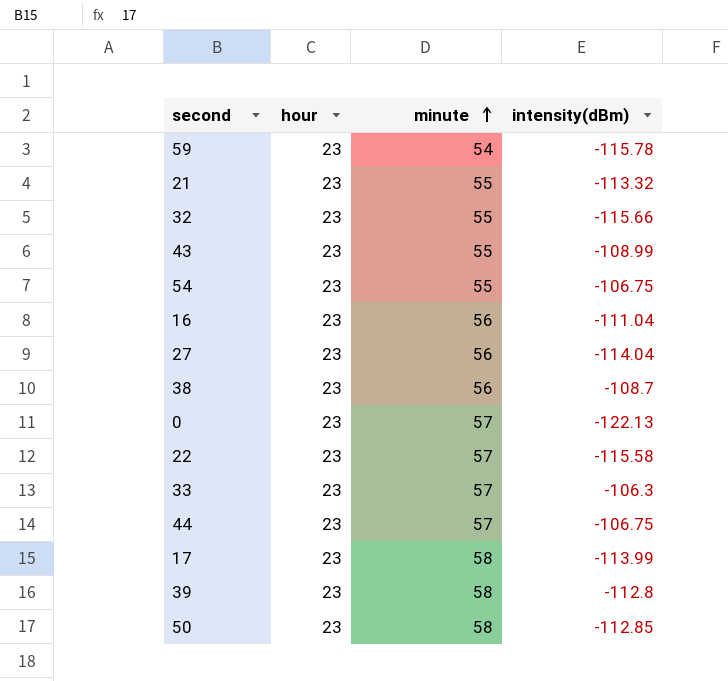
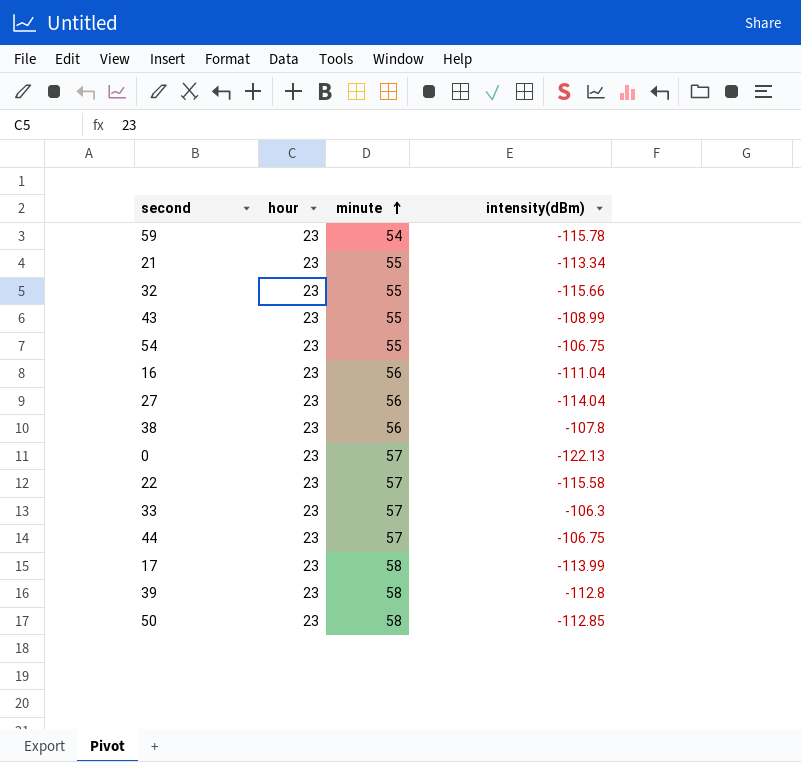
21 | intensity(dBm): -113.32 -> -113.34
38 | intensity(dBm): -108.7 -> -107.8

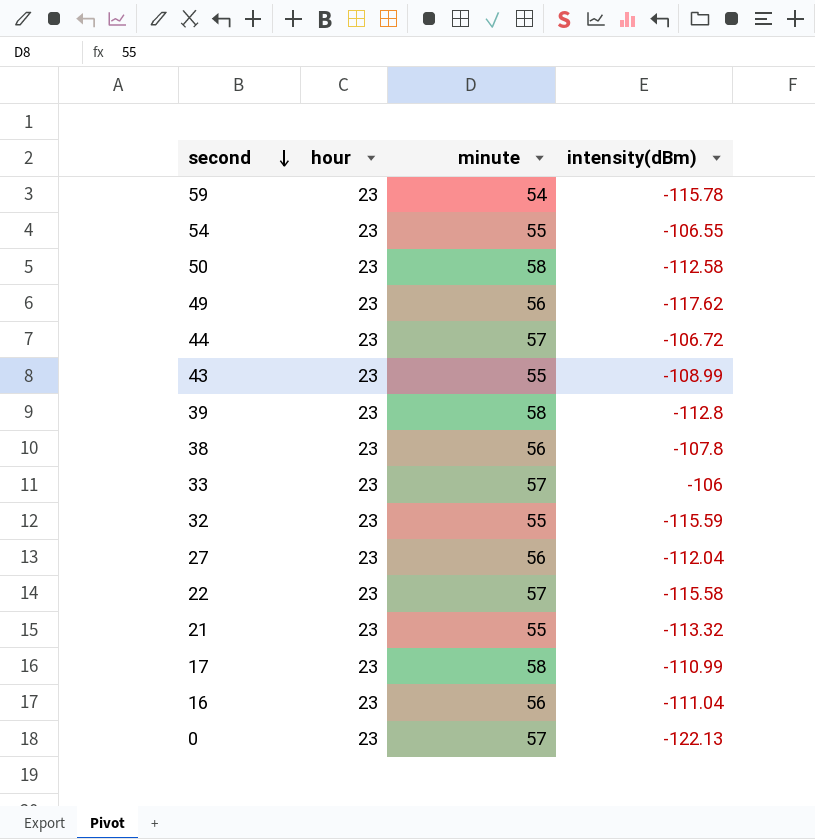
row order: minute ascending -> second descending
54 | intensity(dBm): -106.75 -> -106.55
50 | intensity(dBm): -112.85 -> -112.58
row 49: none -> 23 | 56 | -117.62
44 | intensity(dBm): -106.75 -> -106.72
33 | intensity(dBm): -106.3 -> -106
32 | intensity(dBm): -115.66 -> -115.59
27 | intensity(dBm): -114.04 -> -112.04
21 | intensity(dBm): -113.34 -> -113.32
17 | intensity(dBm): -113.99 -> -110.99

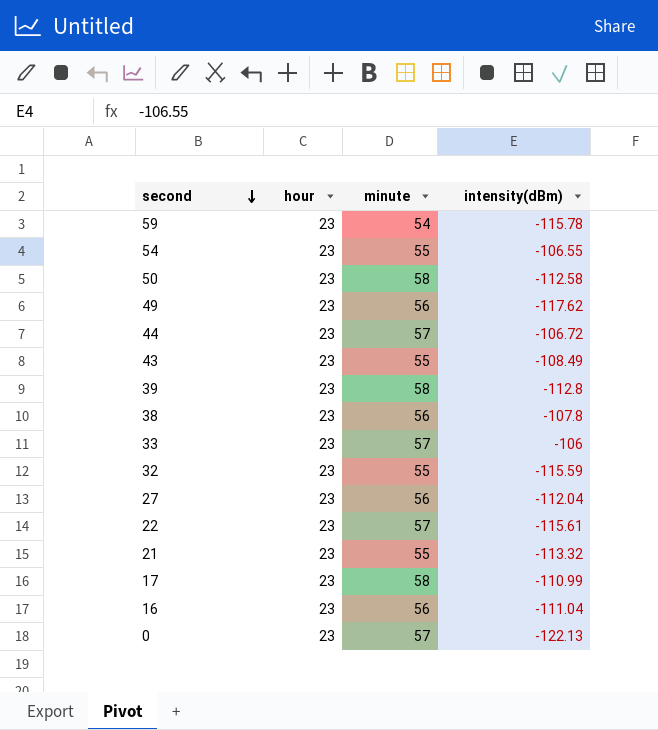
43 | intensity(dBm): -108.99 -> -108.49
22 | intensity(dBm): -115.58 -> -115.61

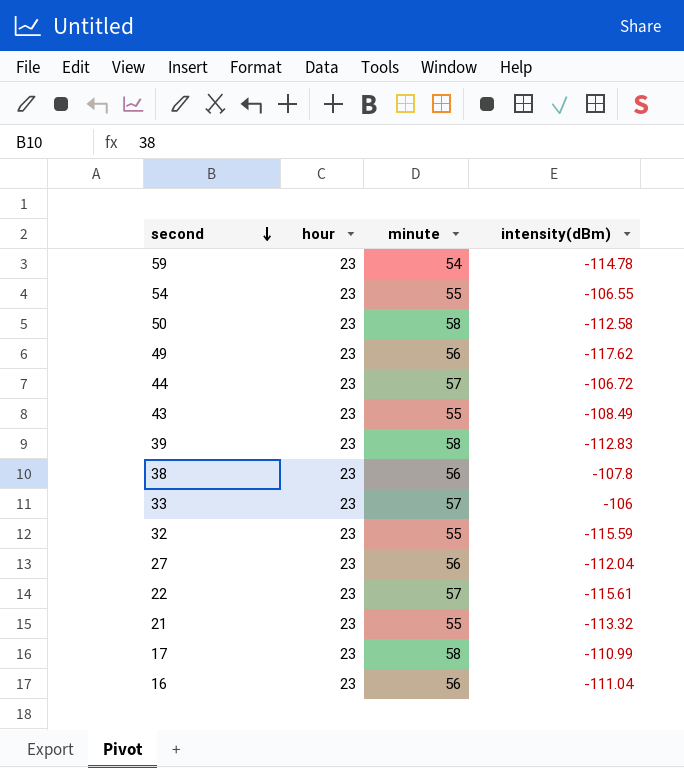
row 0: 23 | 57 | -122.13 -> none
59 | intensity(dBm): -115.78 -> -114.78
39 | intensity(dBm): -112.8 -> -112.83

